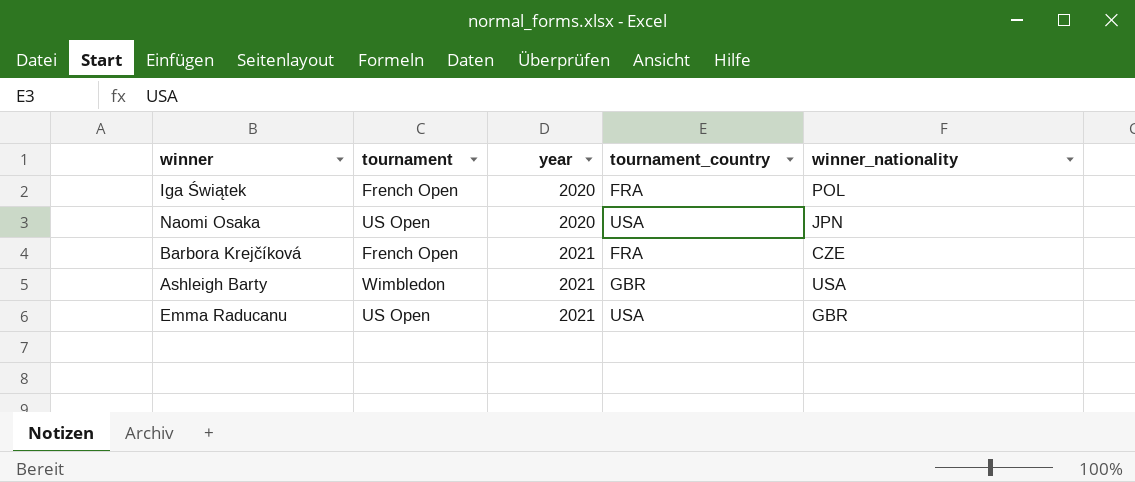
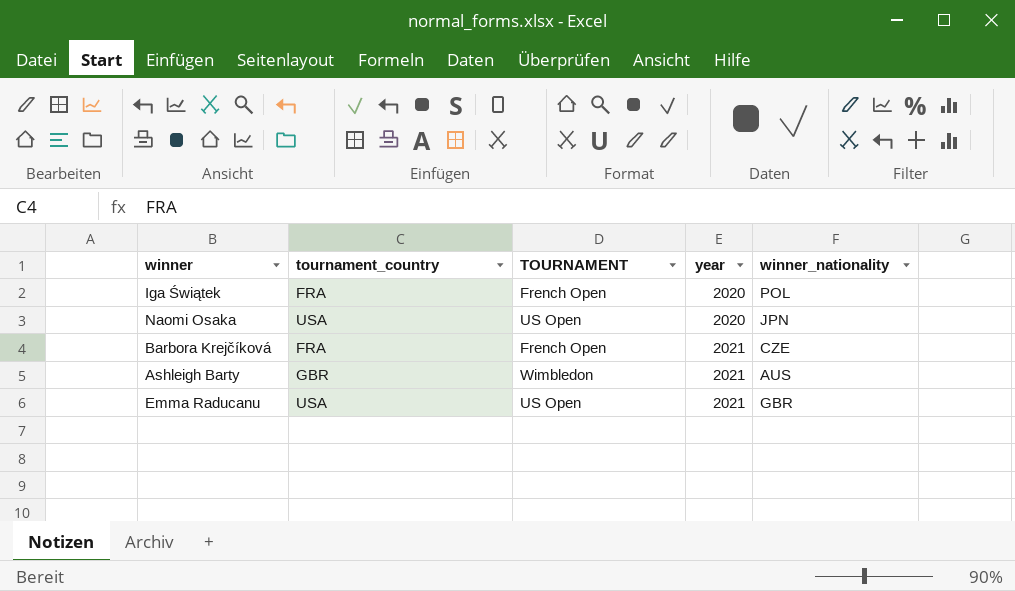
column tournament_country | position: 4 -> 2
column name: tournament -> TOURNAMENT
Ashleigh Barty | winner_nationality: USA -> AUS

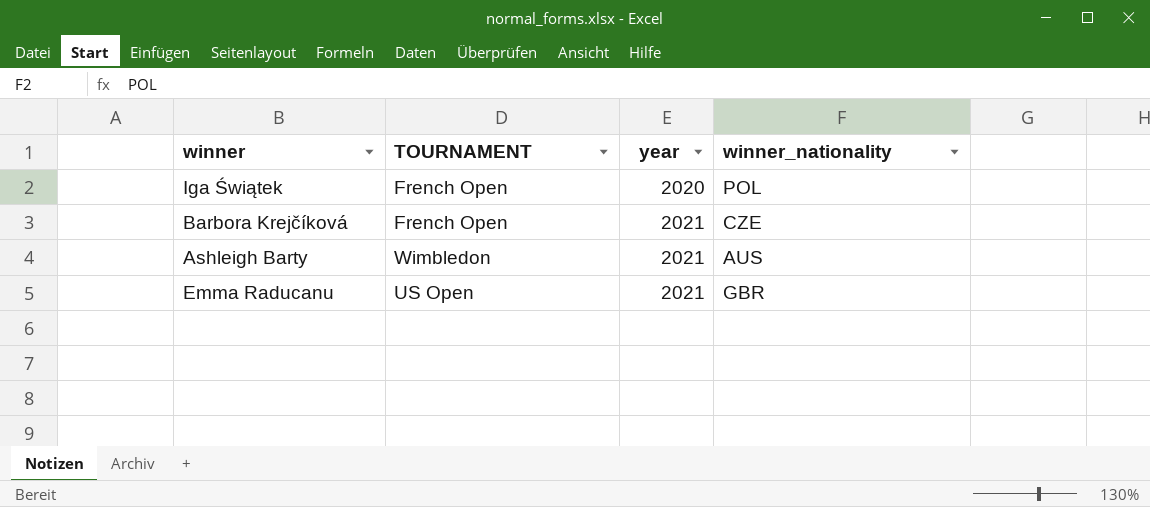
column tournament_country | position: 2 -> none
row Naomi Osaka: USA | US Open | 2020 | JPN -> none

